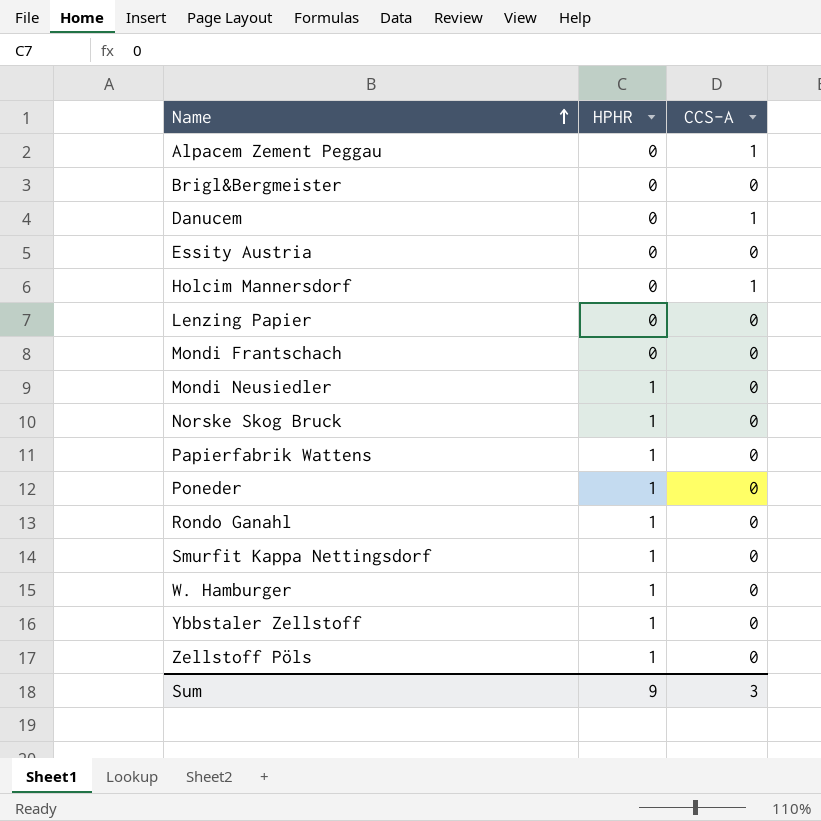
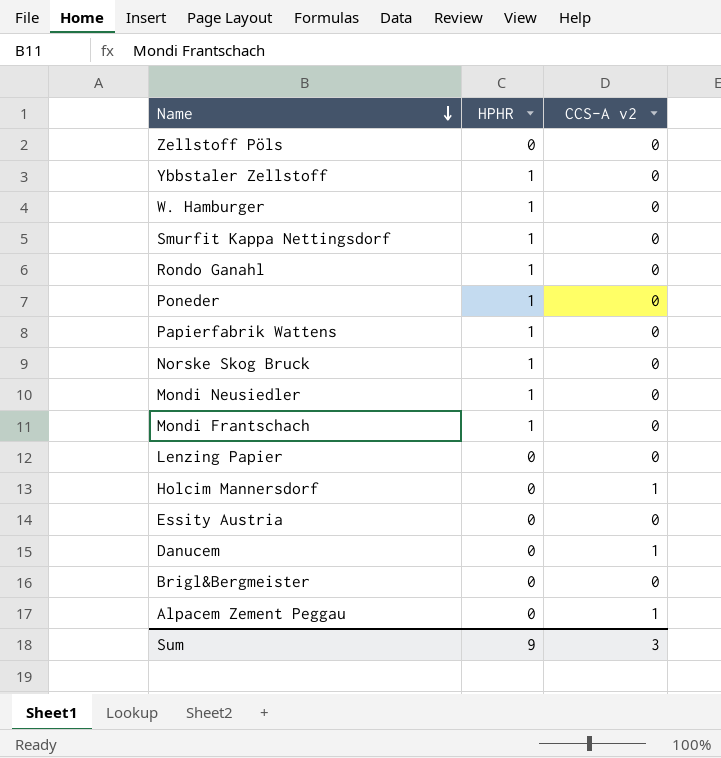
row order: Name ascending -> Name descending
column name: CCS-A -> CCS-A v2
Zellstoff Pöls | HPHR: 1 -> 0
Mondi Frantschach | HPHR: 0 -> 1

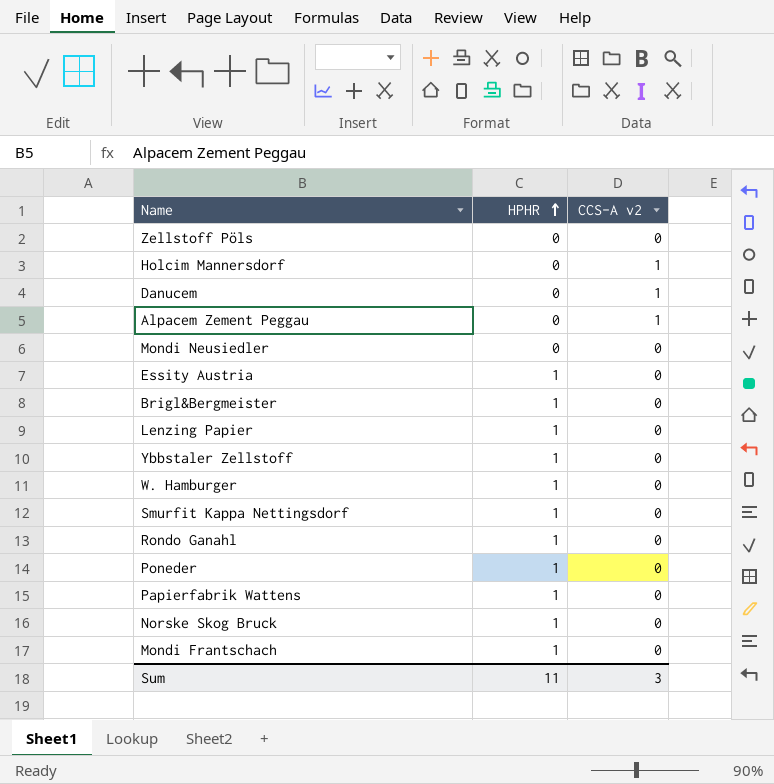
row order: Name descending -> HPHR ascending
Mondi Neusiedler | HPHR: 1 -> 0
Essity Austria | HPHR: 0 -> 1
Brigl&Bergmeister | HPHR: 0 -> 1
Lenzing Papier | HPHR: 0 -> 1
Sum | HPHR: 9 -> 11

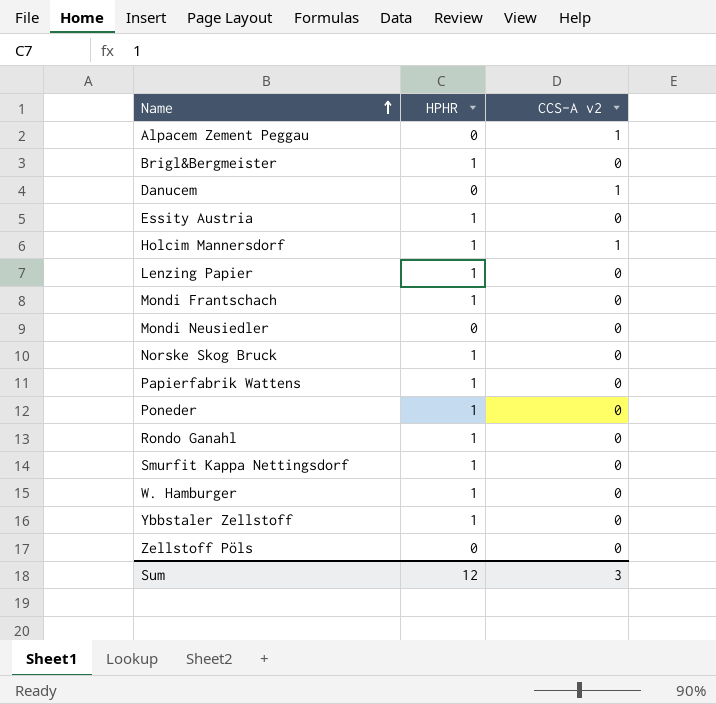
row order: HPHR ascending -> Name ascending
Holcim Mannersdorf | HPHR: 0 -> 1
Sum | HPHR: 11 -> 12

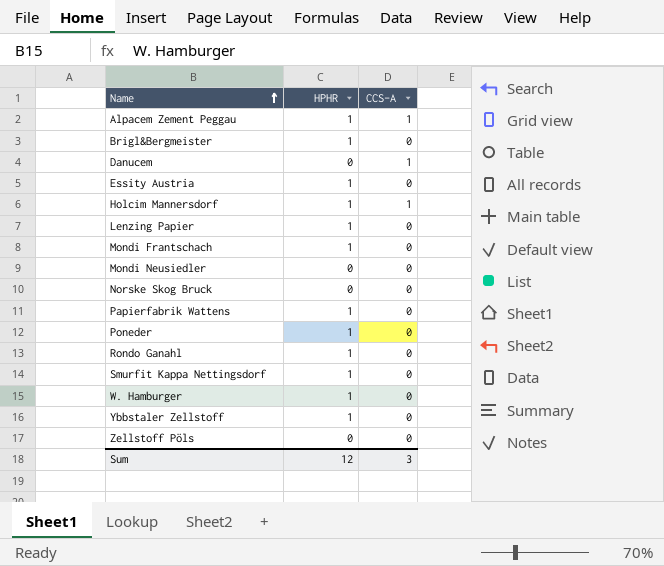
column name: CCS-A v2 -> CCS-A
Alpacem Zement Peggau | HPHR: 0 -> 1
Norske Skog Bruck | HPHR: 1 -> 0

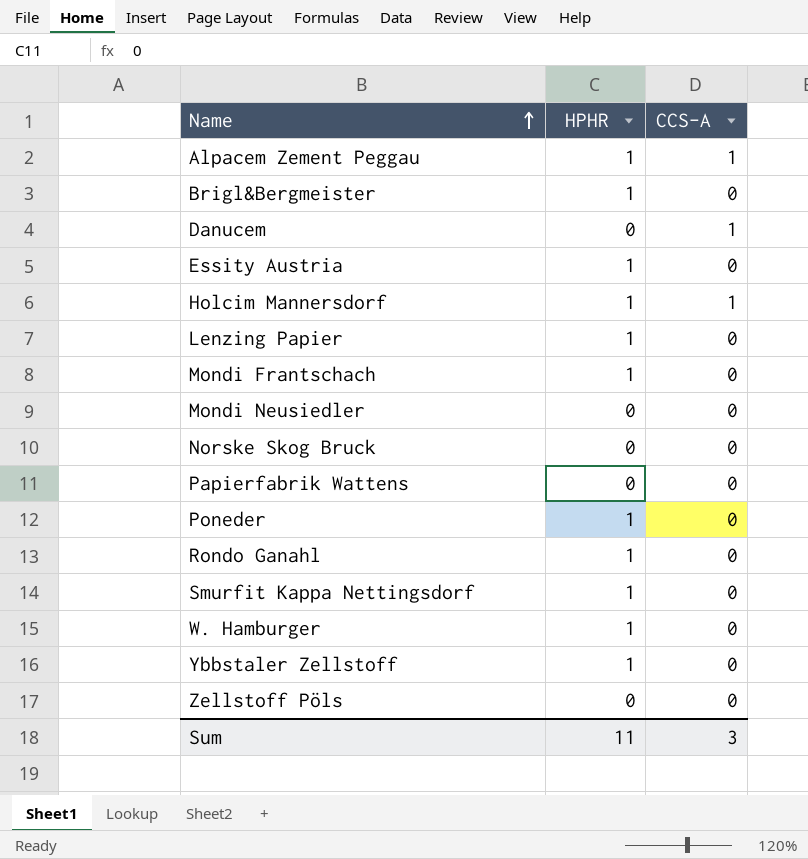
Papierfabrik Wattens | HPHR: 1 -> 0
Sum | HPHR: 12 -> 11

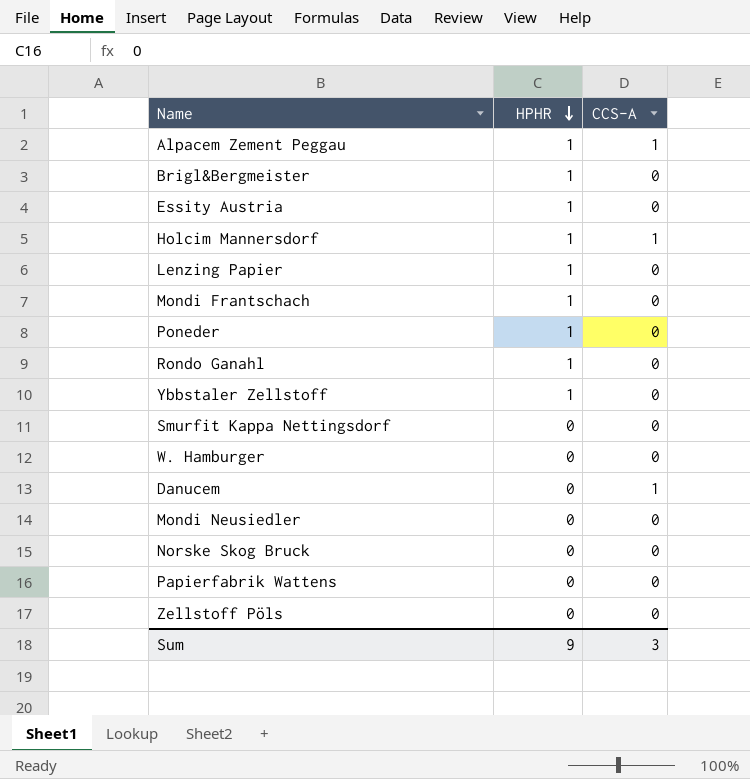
row order: Name ascending -> HPHR descending
Smurfit Kappa Nettingsdorf | HPHR: 1 -> 0
W. Hamburger | HPHR: 1 -> 0
Sum | HPHR: 11 -> 9

